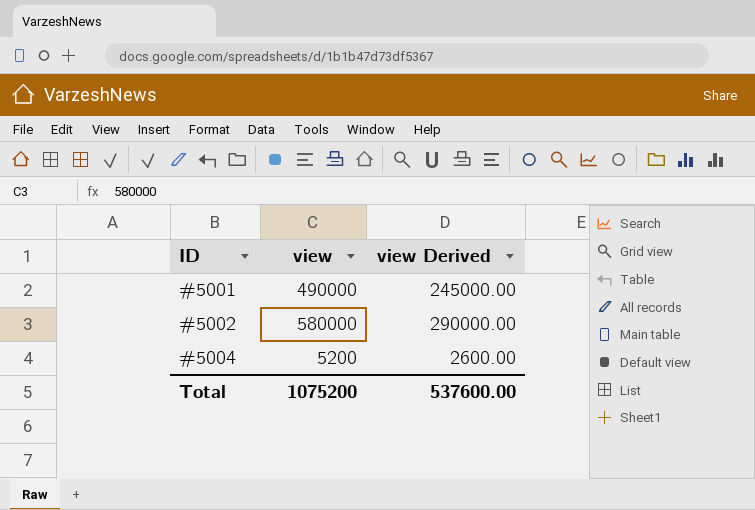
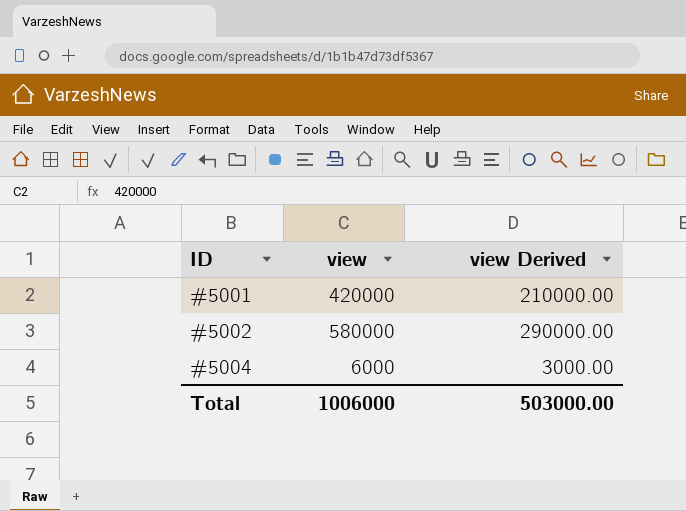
#5001 | view: 490000 -> 420000
#5001 | view Derived: 245000.00 -> 210000.00
#5004 | view: 5200 -> 6000
#5004 | view Derived: 2600.00 -> 3000.00
Total | view: 1075200 -> 1006000
Total | view Derived: 537600.00 -> 503000.00

